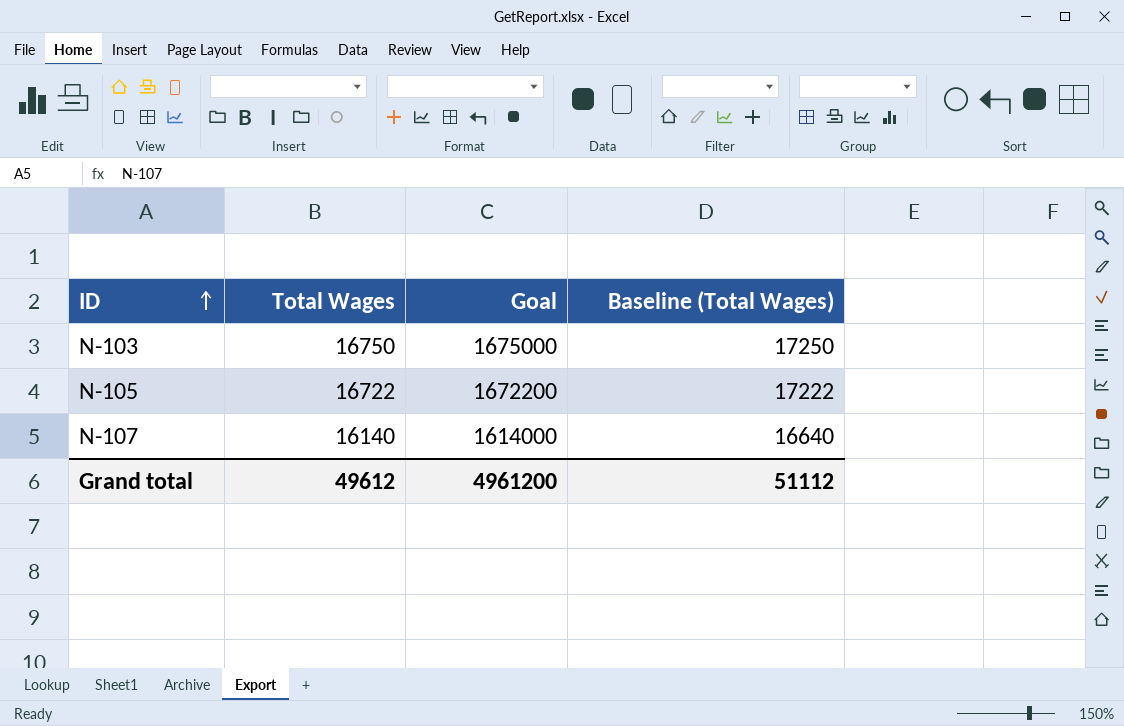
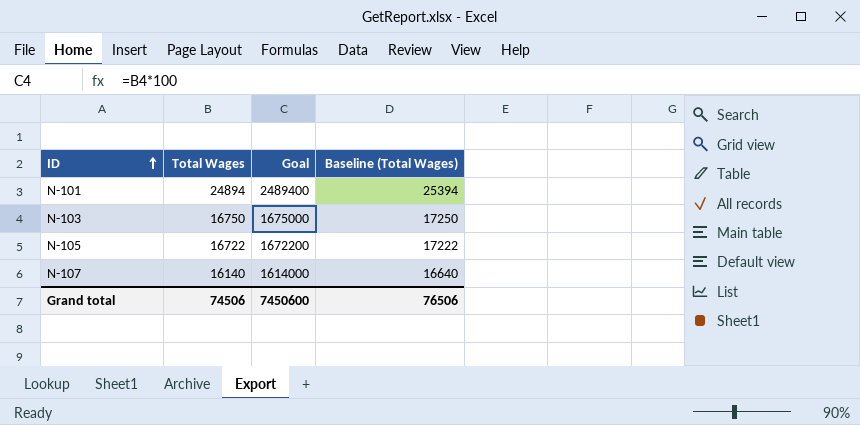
row N-101: none -> 24894 | 2489400 | 25394
Grand total | Total Wages: 49612 -> 74506
Grand total | Goal: 4961200 -> 7450600
Grand total | Baseline (Total Wages): 51112 -> 76506

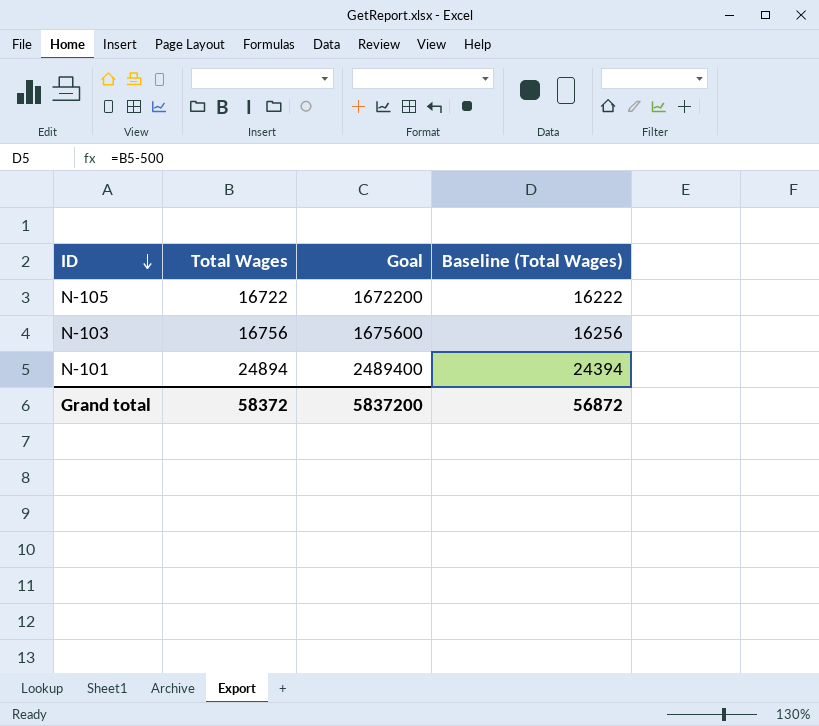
row order: ID ascending -> ID descending
column Baseline (Total Wages) | formula: [Total Wages] + 500 -> [Total Wages] - 500
row N-107: 16140 | 1614000 | 16640 -> none
N-103 | Total Wages: 16750 -> 16756
N-103 | Goal: 1675000 -> 1675600
Grand total | Total Wages: 74506 -> 58372
Grand total | Goal: 7450600 -> 5837200
Grand total | Baseline (Total Wages): 76506 -> 56872

